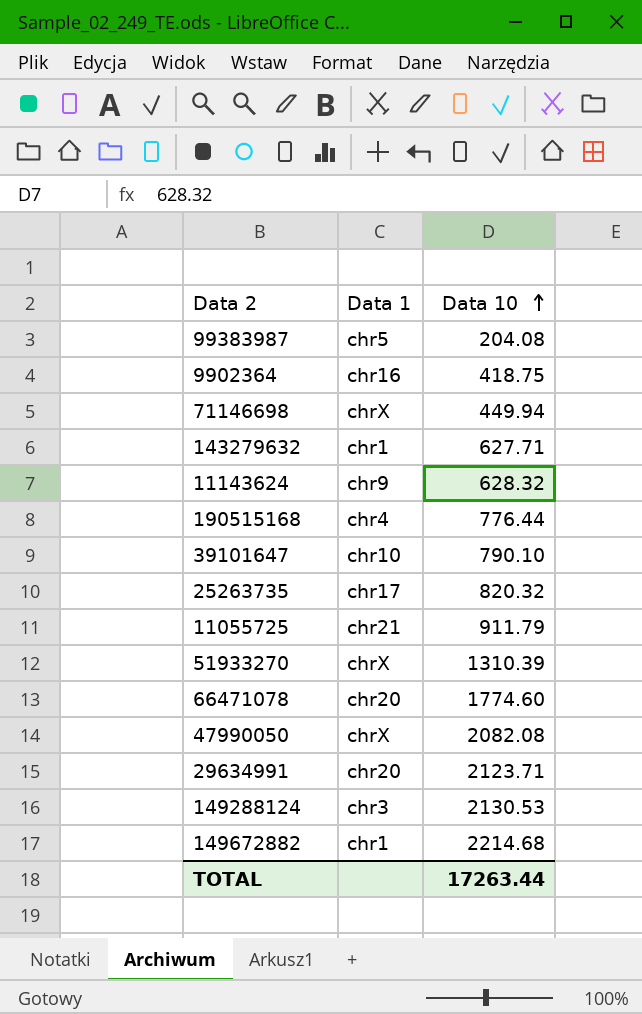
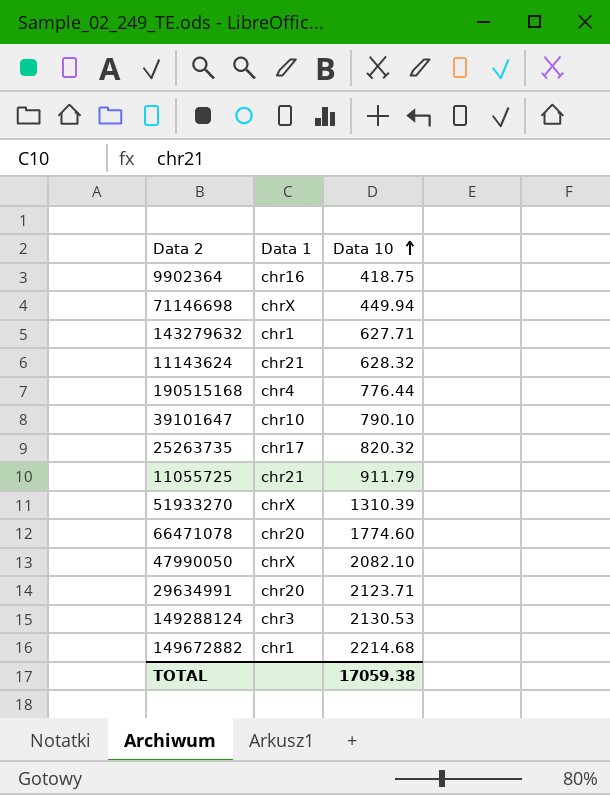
row 99383987: chr5 | 204.08 -> none
11143624 | Data 1: chr9 -> chr21
47990050 | Data 10: 2082.08 -> 2082.10
TOTAL | Data 10: 17263.44 -> 17059.38

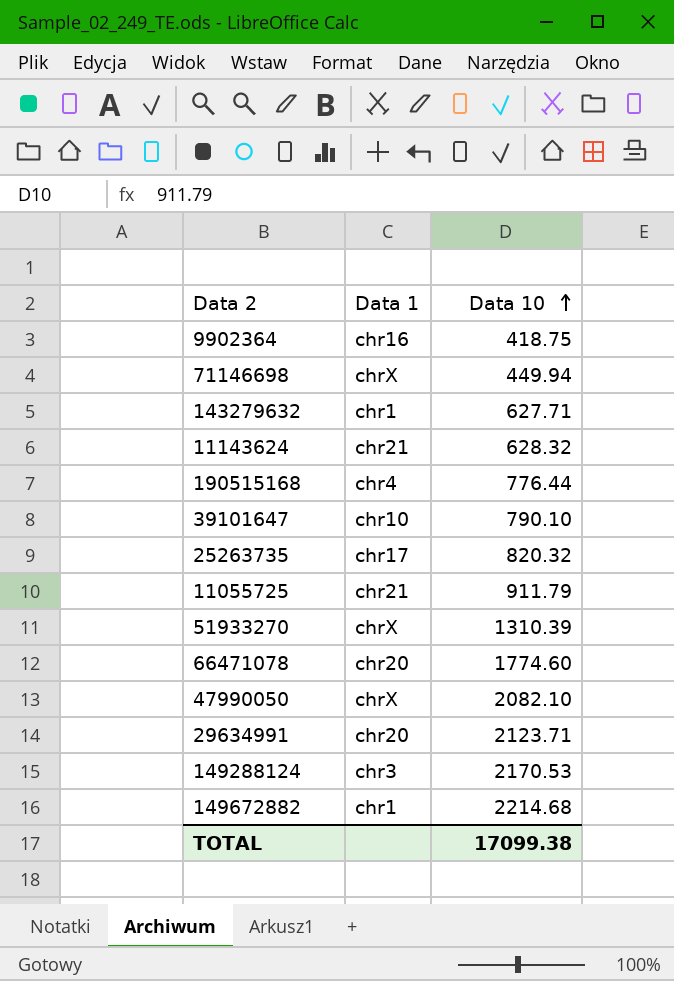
149288124 | Data 10: 2130.53 -> 2170.53
TOTAL | Data 10: 17059.38 -> 17099.38

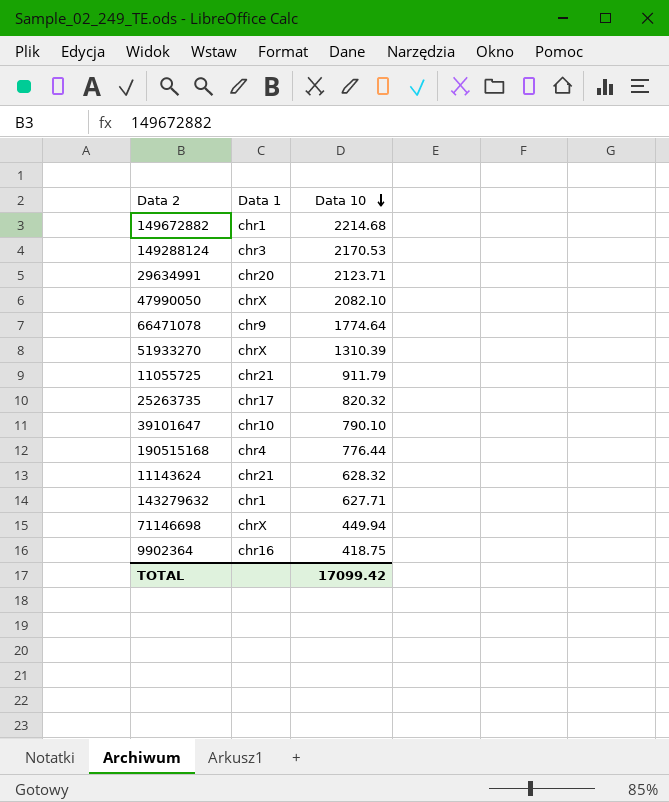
row order: Data 10 ascending -> Data 10 descending
66471078 | Data 1: chr20 -> chr9
66471078 | Data 10: 1774.60 -> 1774.64
TOTAL | Data 10: 17099.38 -> 17099.42

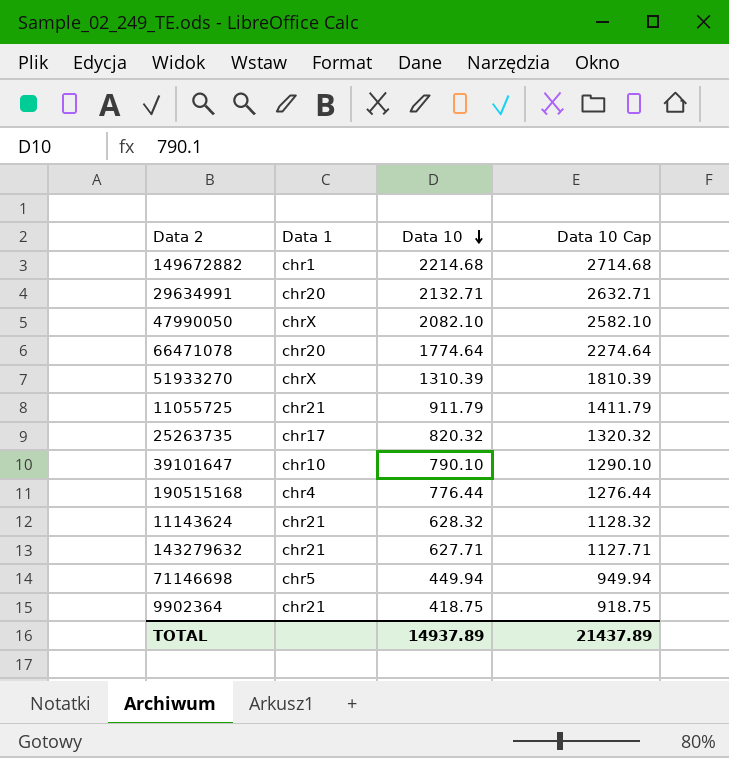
column Data 10 Cap | formula: none -> [Data 10] + 500
row 149288124: chr3 | 2170.53 -> none
29634991 | Data 10: 2123.71 -> 2132.71
66471078 | Data 1: chr9 -> chr20
143279632 | Data 1: chr1 -> chr21
71146698 | Data 1: chrX -> chr5
9902364 | Data 1: chr16 -> chr21
TOTAL | Data 10: 17099.42 -> 14937.89

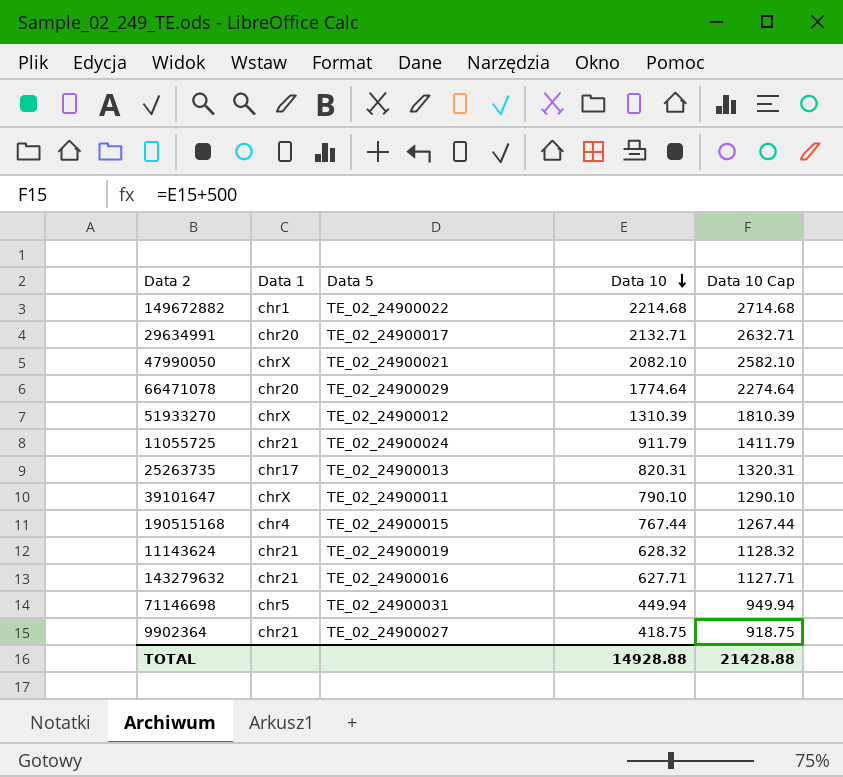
column Data 5 | position: none -> 3
25263735 | Data 10: 820.32 -> 820.31
25263735 | Data 10 Cap: 1320.32 -> 1320.31
39101647 | Data 1: chr10 -> chrX
190515168 | Data 10: 776.44 -> 767.44
190515168 | Data 10 Cap: 1276.44 -> 1267.44
TOTAL | Data 10: 14937.89 -> 14928.88
TOTAL | Data 10 Cap: 21437.89 -> 21428.88

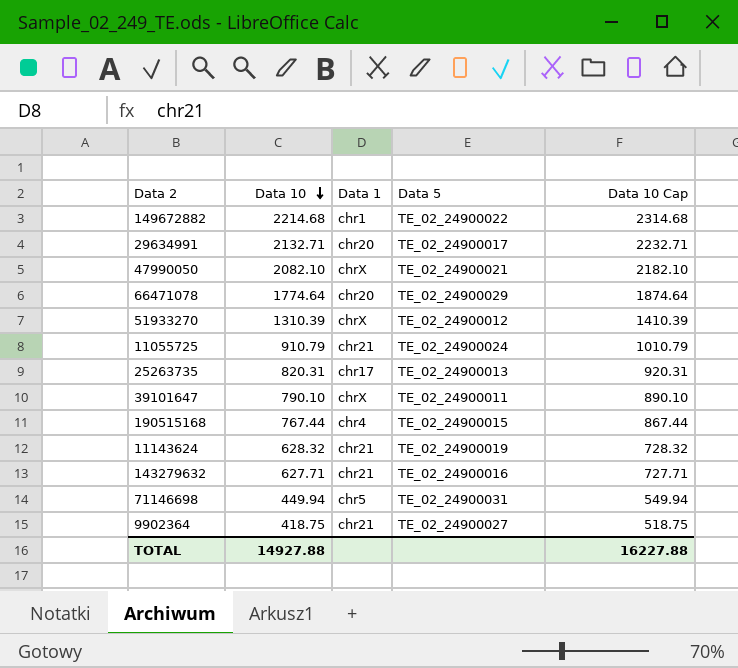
column Data 10 | position: 4 -> 2
column Data 10 Cap | formula: [Data 10] + 500 -> [Data 10] + 100
11055725 | Data 10: 911.79 -> 910.79
TOTAL | Data 10: 14928.88 -> 14927.88
TOTAL | Data 10 Cap: 21428.88 -> 16227.88

